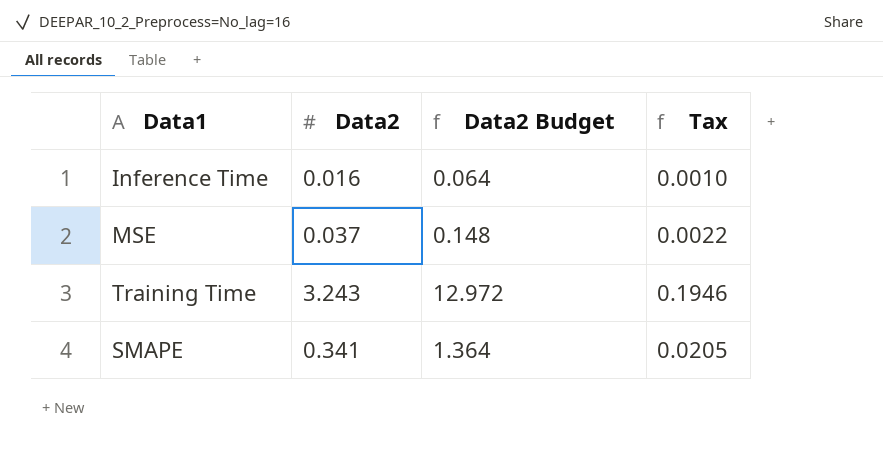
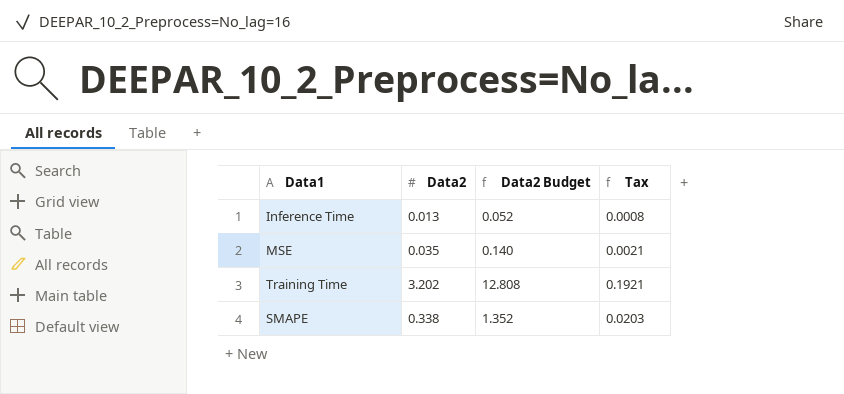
Inference Time | Data2: 0.016 -> 0.013
Inference Time | Data2 Budget: 0.064 -> 0.052
Inference Time | Tax: 0.0010 -> 0.0008
MSE | Data2: 0.037 -> 0.035
MSE | Data2 Budget: 0.148 -> 0.140
MSE | Tax: 0.0022 -> 0.0021
Training Time | Data2: 3.243 -> 3.202
Training Time | Data2 Budget: 12.972 -> 12.808
Training Time | Tax: 0.1946 -> 0.1921
SMAPE | Data2: 0.341 -> 0.338
SMAPE | Data2 Budget: 1.364 -> 1.352
SMAPE | Tax: 0.0205 -> 0.0203

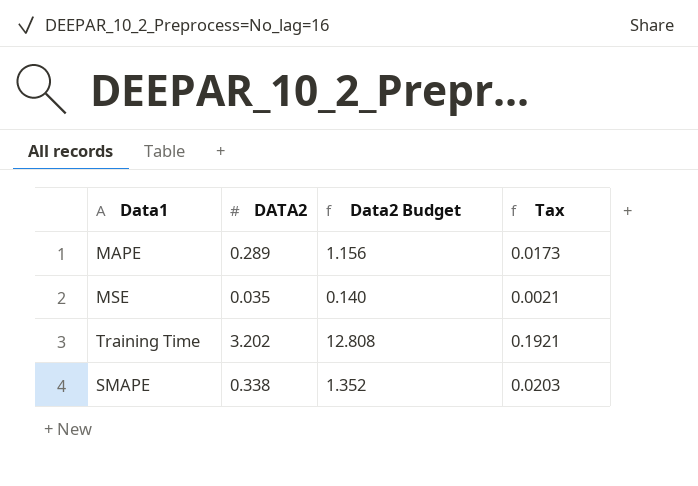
column name: Data2 -> DATA2
row Inference Time: 0.013 | 0.052 | 0.0008 -> none
row MAPE: none -> 0.289 | 1.156 | 0.0173

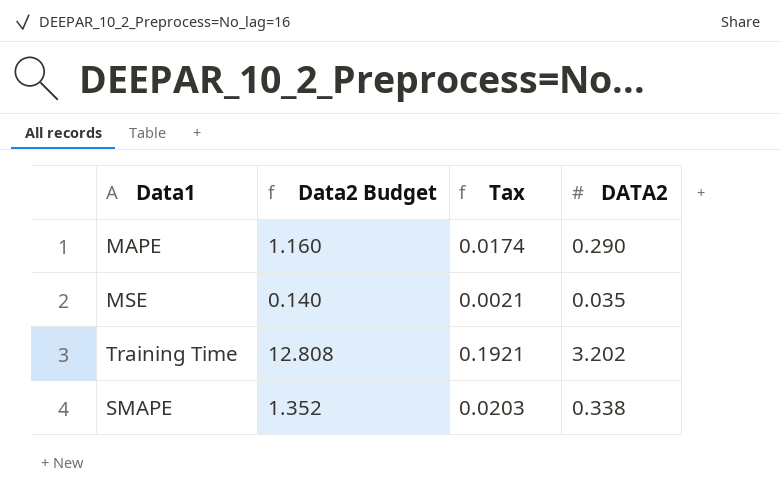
column DATA2 | position: 2 -> 4
MAPE | Data2 Budget: 1.156 -> 1.160
MAPE | Tax: 0.0173 -> 0.0174
MAPE | DATA2: 0.289 -> 0.290

